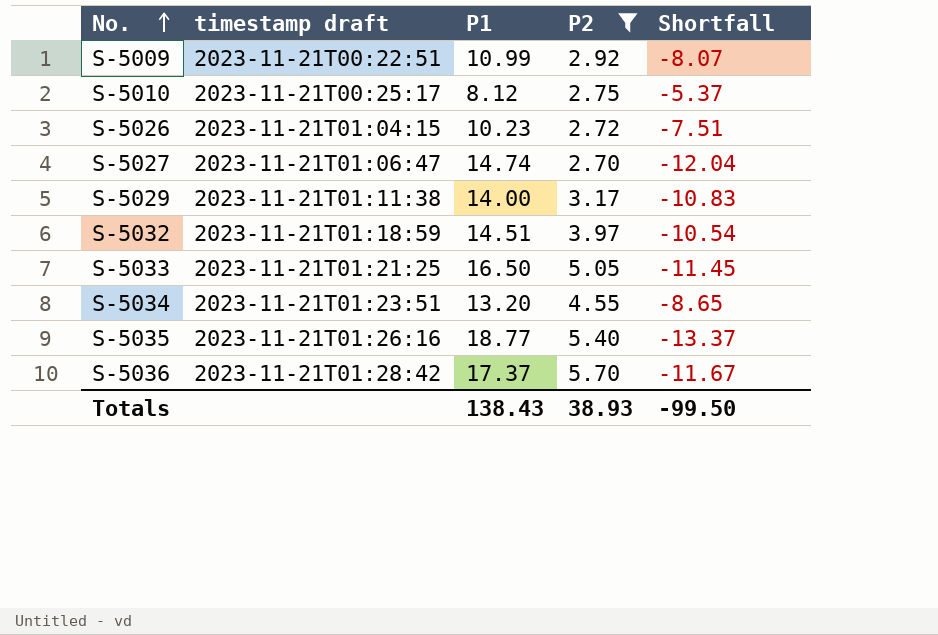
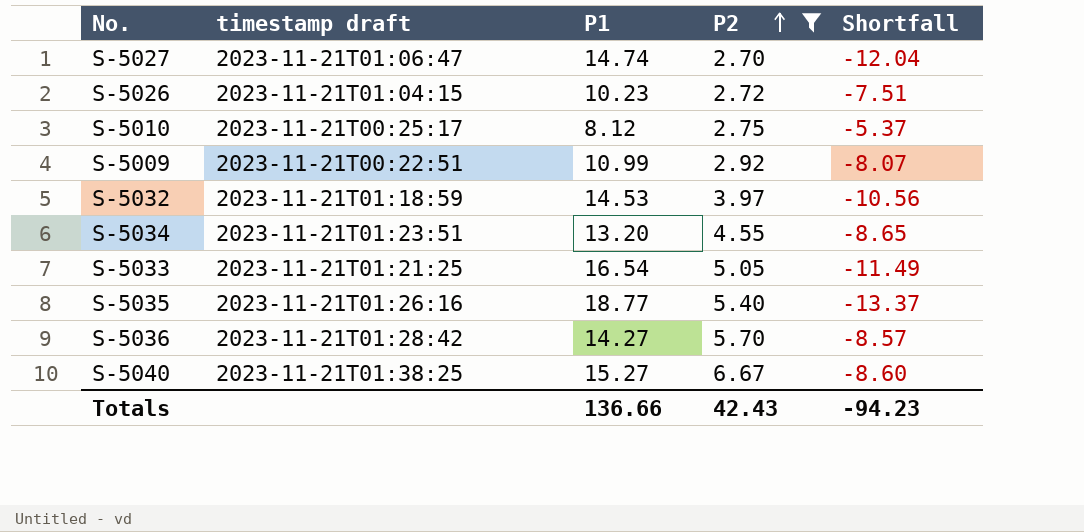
row order: No. ascending -> P2 ascending
row S-5029: 2023-11-21T01:11:38 | 14.00 | 3.17 | -10.83 -> none
S-5032 | P1: 14.51 -> 14.53
S-5032 | Shortfall: -10.54 -> -10.56
S-5033 | P1: 16.50 -> 16.54
S-5033 | Shortfall: -11.45 -> -11.49
S-5036 | P1: 17.37 -> 14.27
S-5036 | Shortfall: -11.67 -> -8.57
row S-5040: none -> 2023-11-21T01:38:25 | 15.27 | 6.67 | -8.60
Totals | P1: 138.43 -> 136.66
Totals | P2: 38.93 -> 42.43
Totals | Shortfall: -99.50 -> -94.23

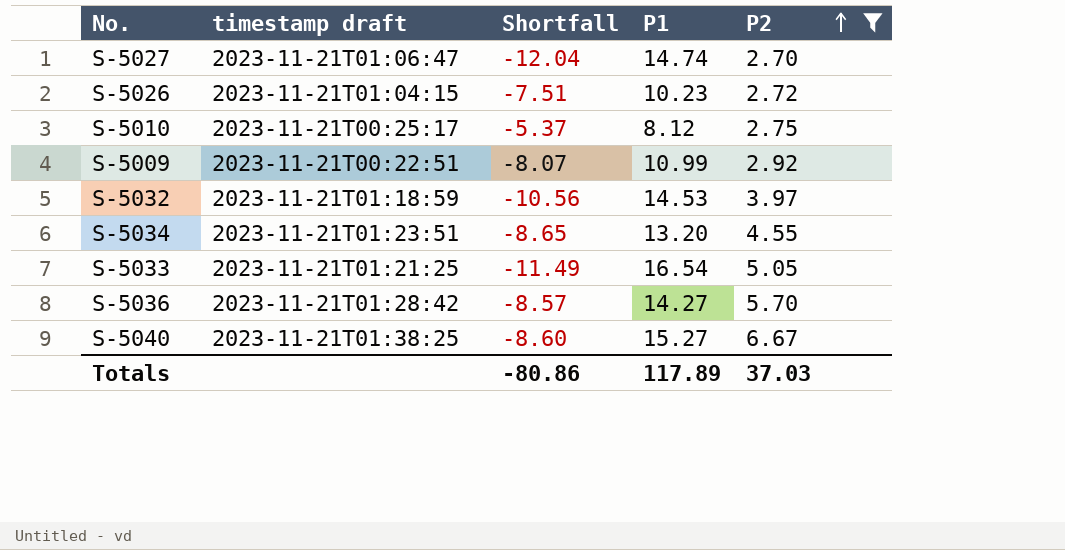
column Shortfall | position: 5 -> 3
row S-5035: 2023-11-21T01:26:16 | 18.77 | 5.40 | -13.37 -> none
Totals | Shortfall: -94.23 -> -80.86
Totals | P1: 136.66 -> 117.89
Totals | P2: 42.43 -> 37.03

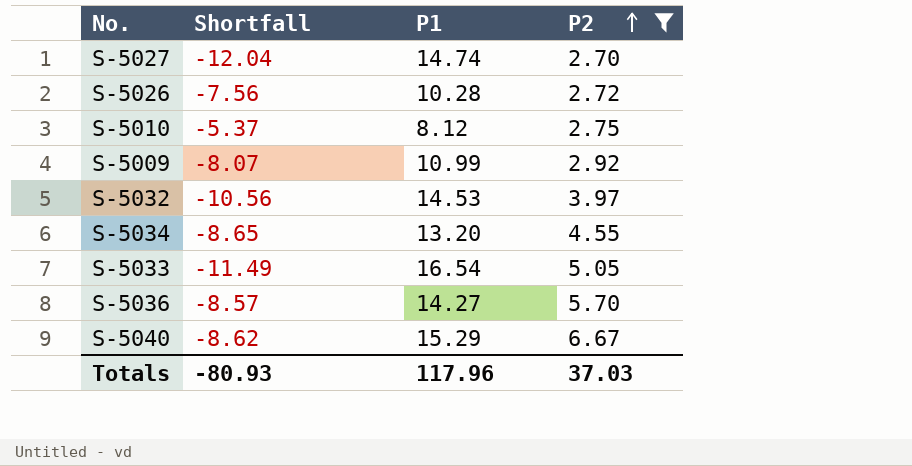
column timestamp draft | position: 2 -> none
S-5026 | Shortfall: -7.51 -> -7.56
S-5026 | P1: 10.23 -> 10.28
S-5040 | Shortfall: -8.60 -> -8.62
S-5040 | P1: 15.27 -> 15.29
Totals | Shortfall: -80.86 -> -80.93
Totals | P1: 117.89 -> 117.96

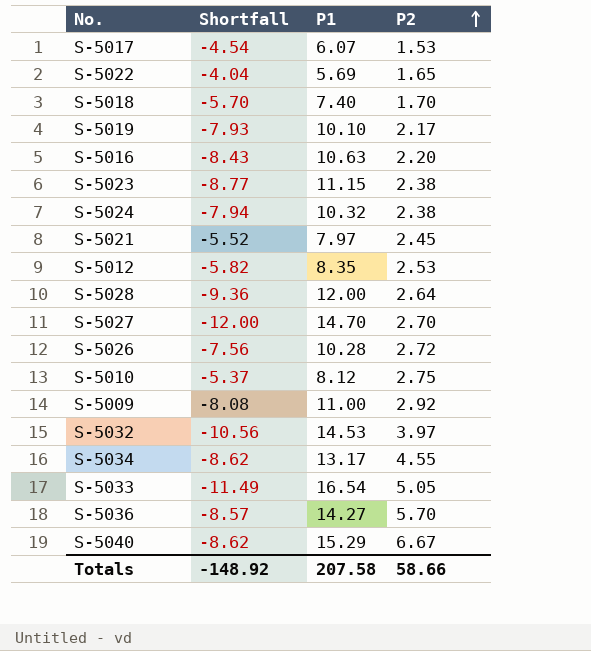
filter: P2 >= 2.70 -> none
S-5027 | Shortfall: -12.04 -> -12.00
S-5027 | P1: 14.74 -> 14.70
S-5009 | Shortfall: -8.07 -> -8.08
S-5009 | P1: 10.99 -> 11.00
S-5034 | Shortfall: -8.65 -> -8.62
S-5034 | P1: 13.20 -> 13.17
Totals | Shortfall: -80.93 -> -148.92
Totals | P1: 117.96 -> 207.58
Totals | P2: 37.03 -> 58.66

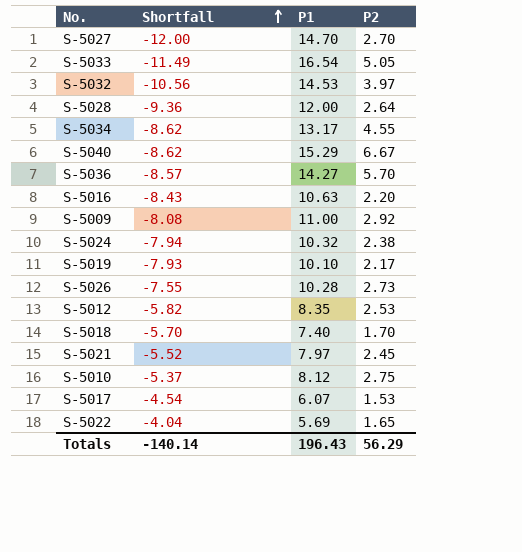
row order: P2 ascending -> Shortfall ascending
row S-5023: -8.77 | 11.15 | 2.38 -> none
S-5026 | Shortfall: -7.56 -> -7.55
S-5026 | P2: 2.72 -> 2.73
Totals | Shortfall: -148.92 -> -140.14
Totals | P1: 207.58 -> 196.43
Totals | P2: 58.66 -> 56.29

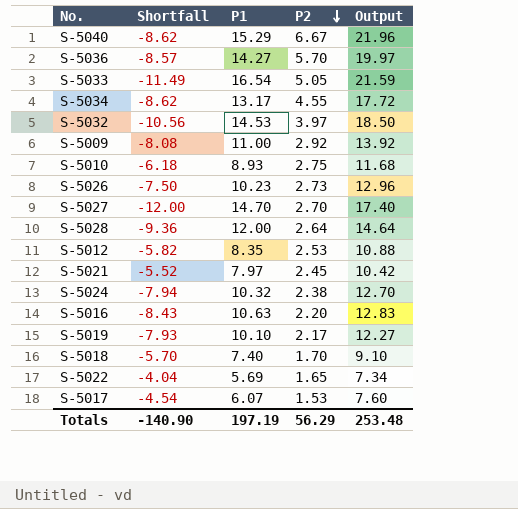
row order: Shortfall ascending -> P2 descending
column Output | formula: none -> [P1] + [P2]
S-5010 | Shortfall: -5.37 -> -6.18
S-5010 | P1: 8.12 -> 8.93
S-5026 | Shortfall: -7.55 -> -7.50
S-5026 | P1: 10.28 -> 10.23
Totals | Shortfall: -140.14 -> -140.90
Totals | P1: 196.43 -> 197.19

